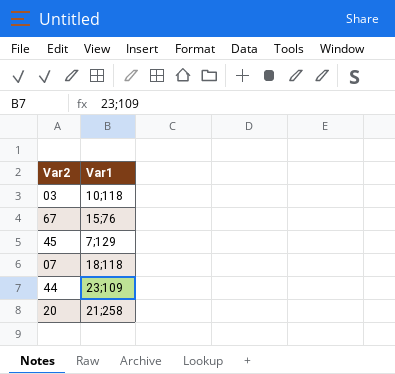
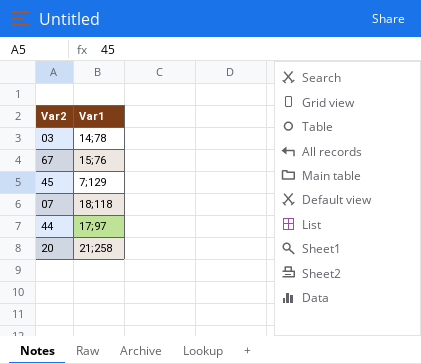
03 | Var1: 10;118 -> 14;78
44 | Var1: 23;109 -> 17;97

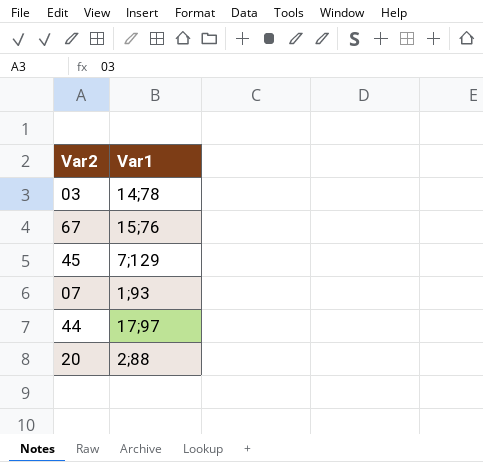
07 | Var1: 18;118 -> 1;93
20 | Var1: 21;258 -> 2;88

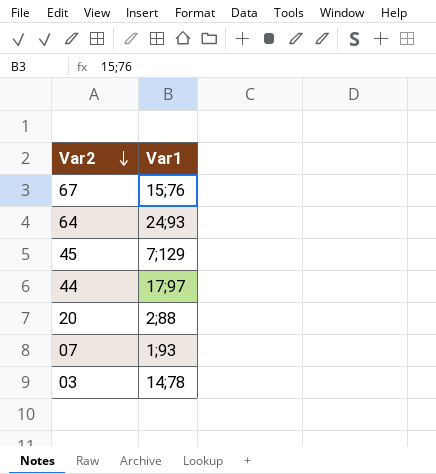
row order: none -> Var2 descending
row 64: none -> 24;93

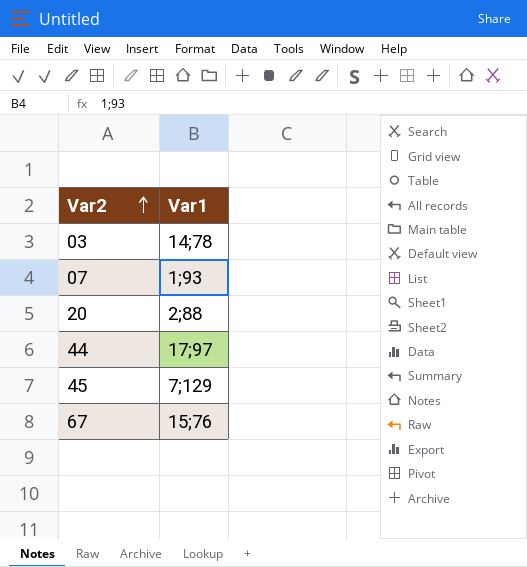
row order: Var2 descending -> Var2 ascending
row 64: 24;93 -> none

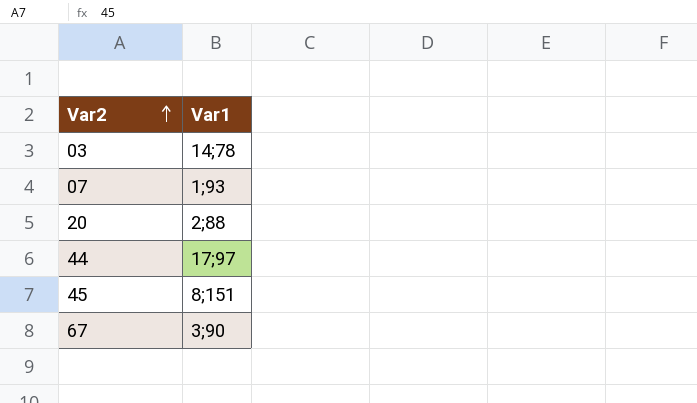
45 | Var1: 7;129 -> 8;151
67 | Var1: 15;76 -> 3;90

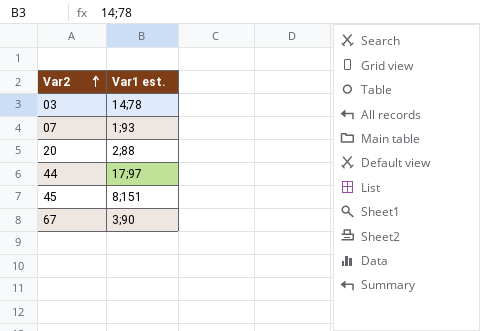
column name: Var1 -> Var1 est.

